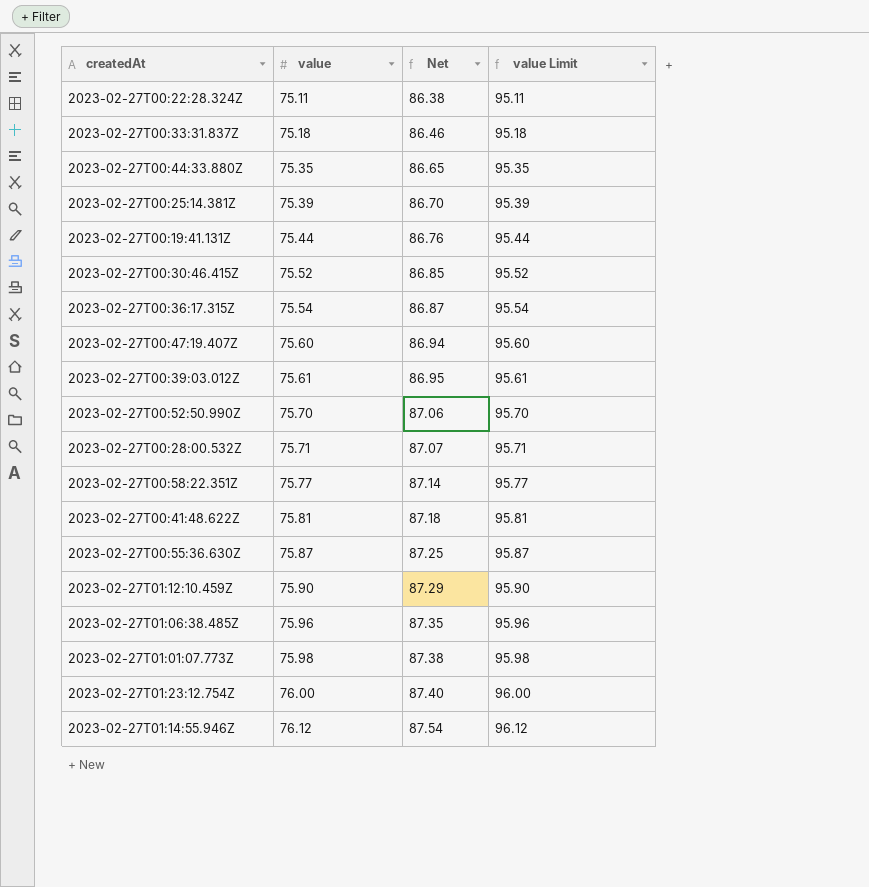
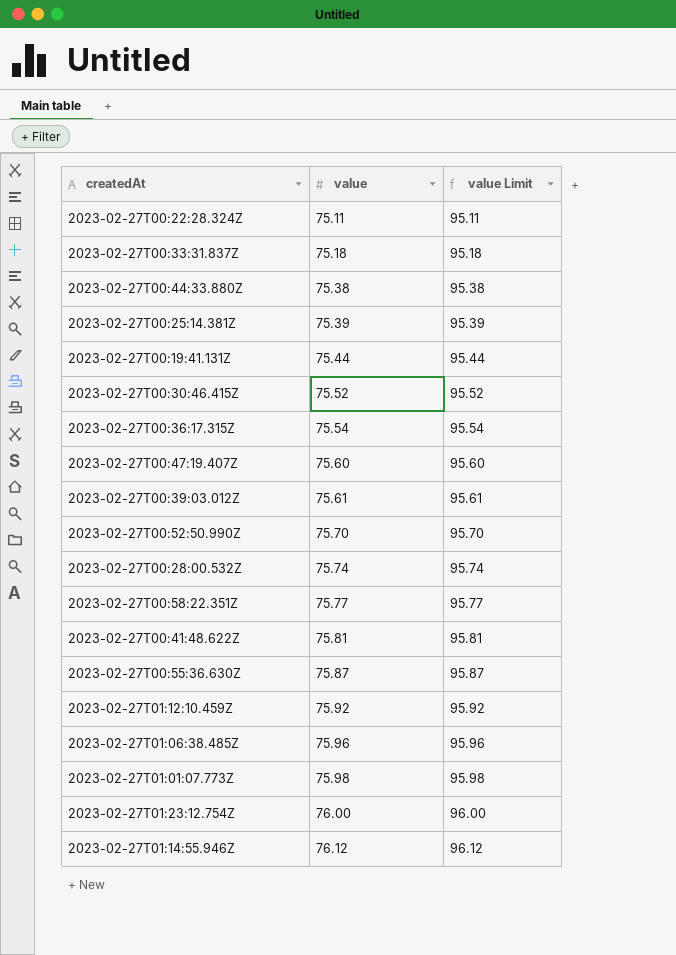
column Net | formula: [value] * 1.15 -> none
2023-02-27T00:44:33.880Z | value: 75.35 -> 75.38
2023-02-27T00:44:33.880Z | value Limit: 95.35 -> 95.38
2023-02-27T00:28:00.532Z | value: 75.71 -> 75.74
2023-02-27T00:28:00.532Z | value Limit: 95.71 -> 95.74
2023-02-27T01:12:10.459Z | value: 75.90 -> 75.92
2023-02-27T01:12:10.459Z | value Limit: 95.90 -> 95.92

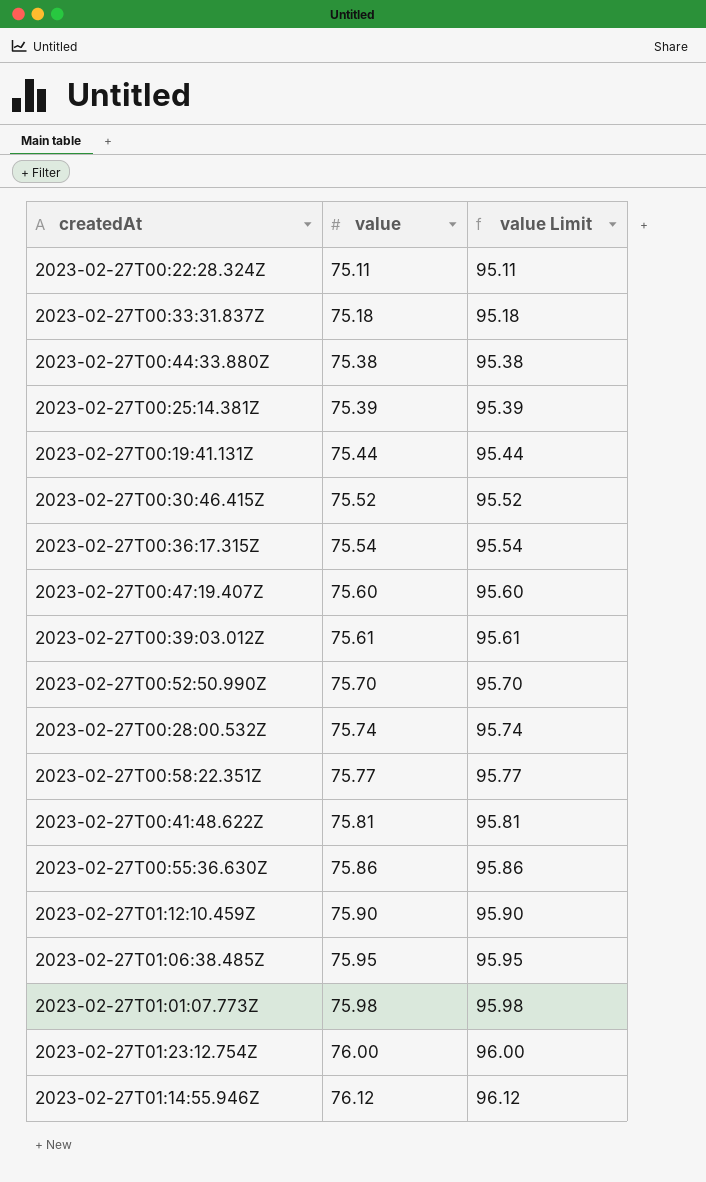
2023-02-27T00:55:36.630Z | value: 75.87 -> 75.86
2023-02-27T00:55:36.630Z | value Limit: 95.87 -> 95.86
2023-02-27T01:12:10.459Z | value: 75.92 -> 75.90
2023-02-27T01:12:10.459Z | value Limit: 95.92 -> 95.90
2023-02-27T01:06:38.485Z | value: 75.96 -> 75.95
2023-02-27T01:06:38.485Z | value Limit: 95.96 -> 95.95

